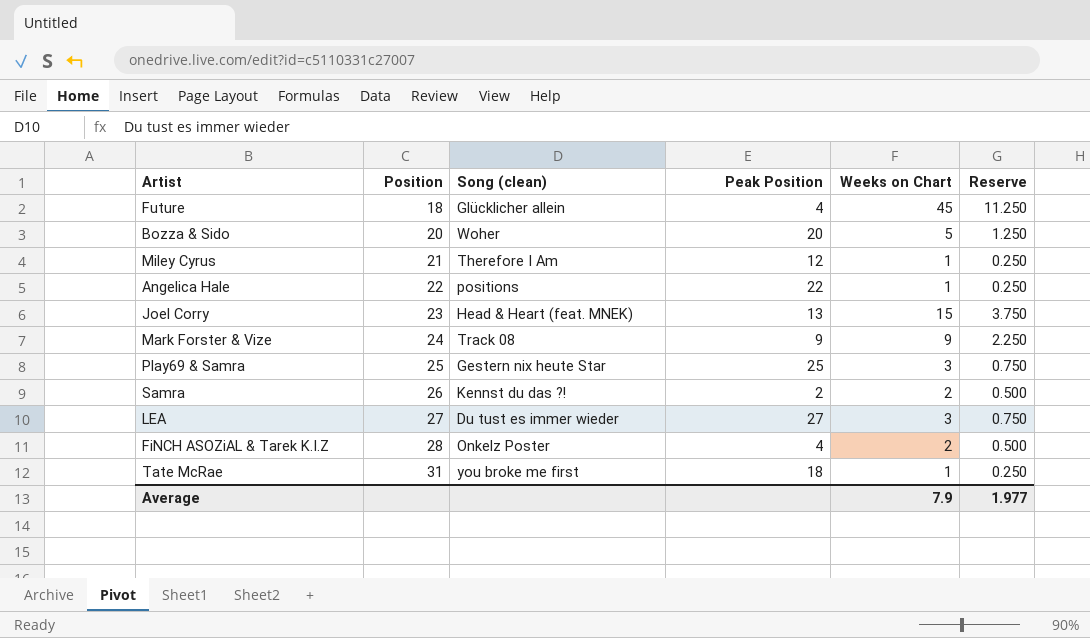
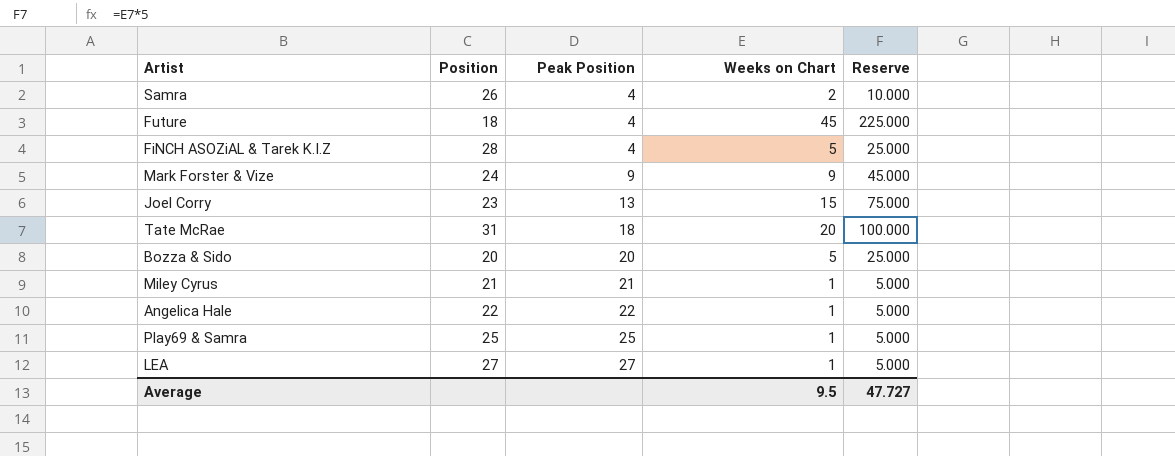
row order: Position ascending -> Peak Position ascending
column Song (clean) | position: 3 -> none
column Reserve | formula: [Weeks on Chart] * 0.25 -> [Weeks on Chart] * 5
Samra | Peak Position: 2 -> 4
FiNCH ASOZiAL & Tarek K.I.Z | Weeks on Chart: 2 -> 5
Tate McRae | Weeks on Chart: 1 -> 20
Miley Cyrus | Peak Position: 12 -> 21
Play69 & Samra | Weeks on Chart: 3 -> 1
LEA | Weeks on Chart: 3 -> 1
Average | Weeks on Chart: 7.9 -> 9.5
Average | Reserve: 1.977 -> 47.727

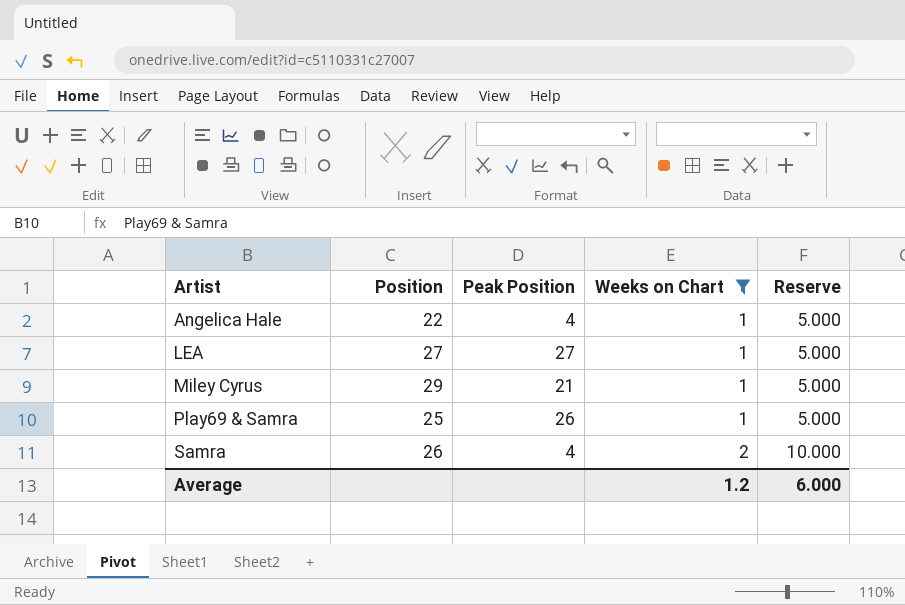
filter: none -> Weeks on Chart <= 2
row order: Peak Position ascending -> Artist ascending
Angelica Hale | Peak Position: 22 -> 4
Miley Cyrus | Position: 21 -> 29
Play69 & Samra | Peak Position: 25 -> 26
Average | Weeks on Chart: 9.5 -> 1.2
Average | Reserve: 47.727 -> 6.000

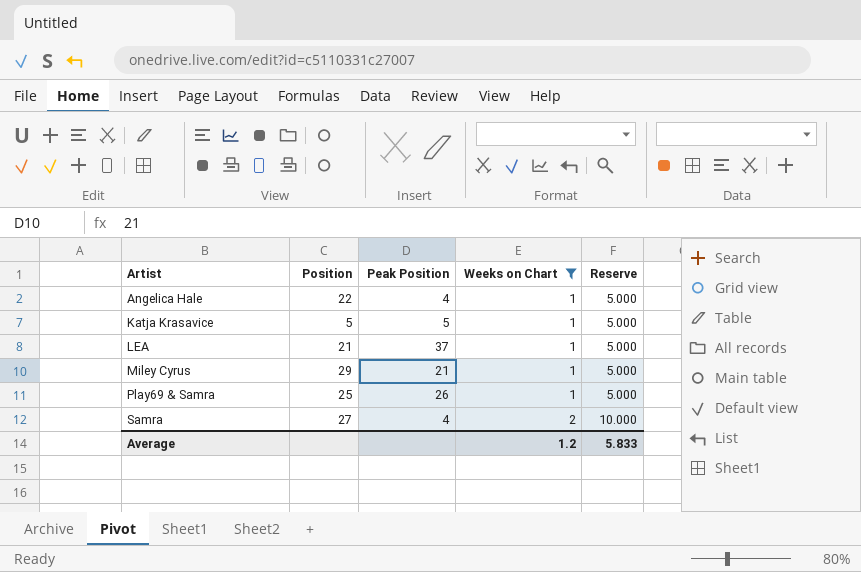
row Katja Krasavice: none -> 5 | 5 | 1 | 5.000
LEA | Position: 27 -> 21
LEA | Peak Position: 27 -> 37
Samra | Position: 26 -> 27
Average | Reserve: 6.000 -> 5.833

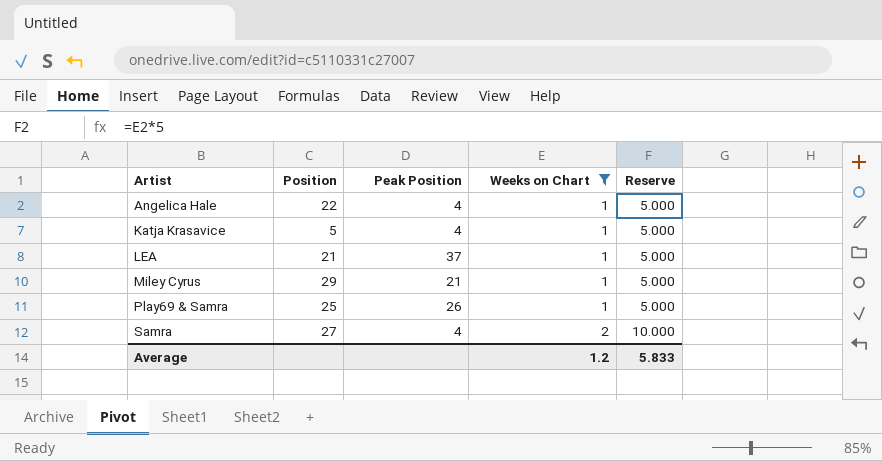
Katja Krasavice | Peak Position: 5 -> 4

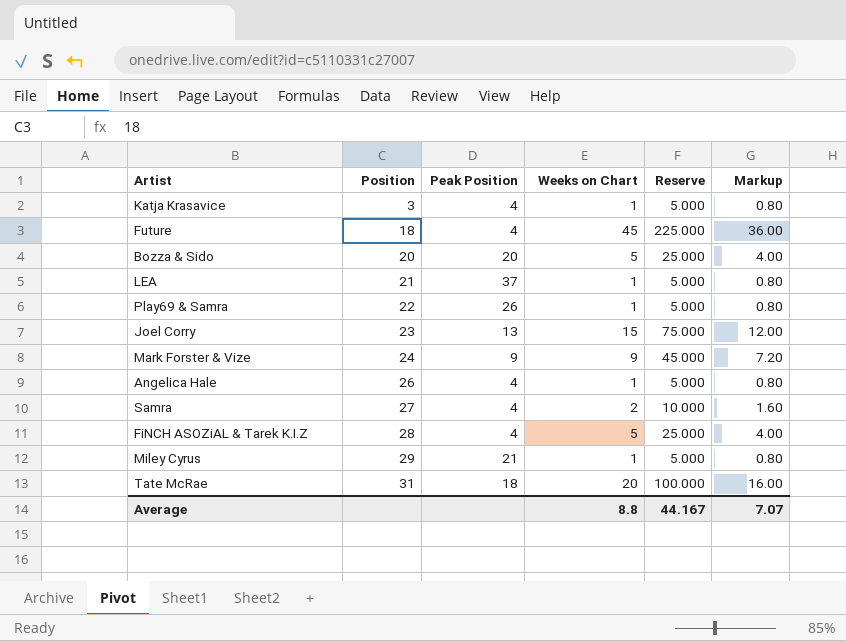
filter: Weeks on Chart <= 2 -> none
row order: Artist ascending -> Position ascending
column Markup | formula: none -> [Weeks on Chart] * 0.8
Katja Krasavice | Position: 5 -> 3
Play69 & Samra | Position: 25 -> 22
Angelica Hale | Position: 22 -> 26
Average | Weeks on Chart: 1.2 -> 8.8
Average | Reserve: 5.833 -> 44.167

